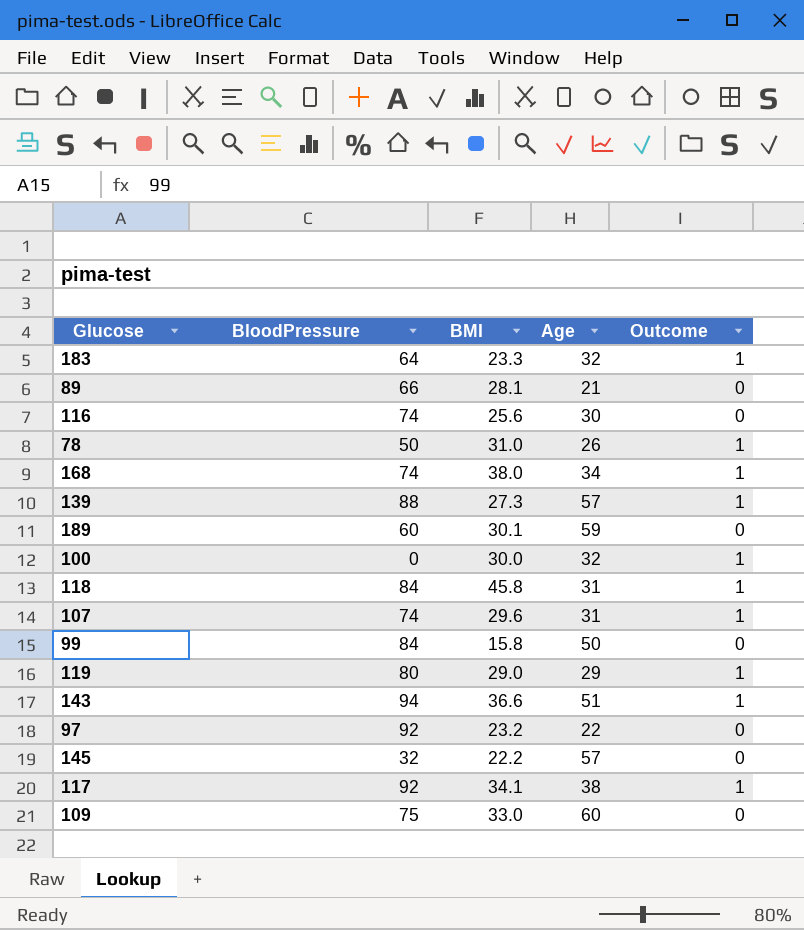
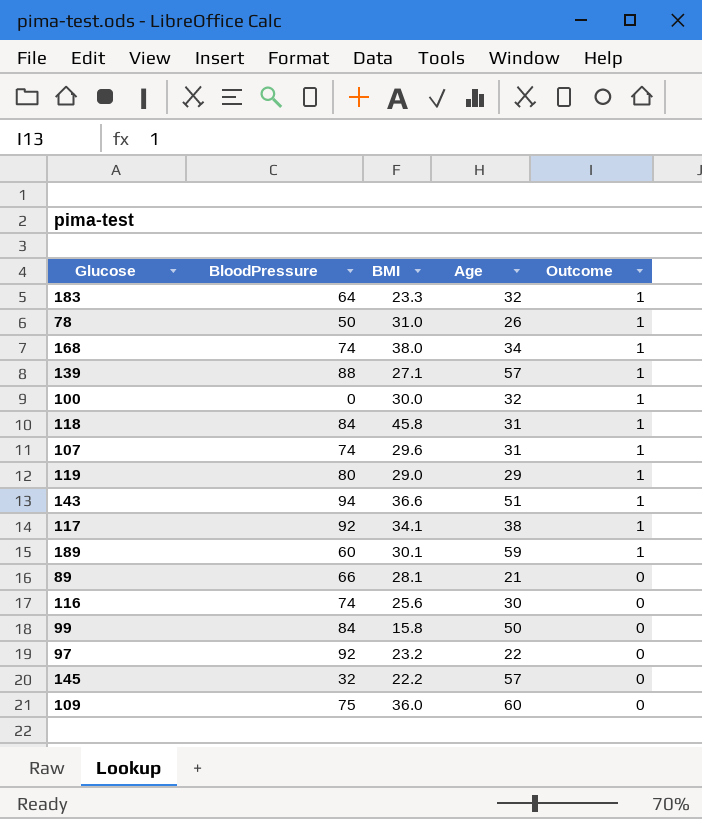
row order: none -> Outcome descending
139 | BMI: 27.3 -> 27.1
189 | Outcome: 0 -> 1
109 | BMI: 33.0 -> 36.0

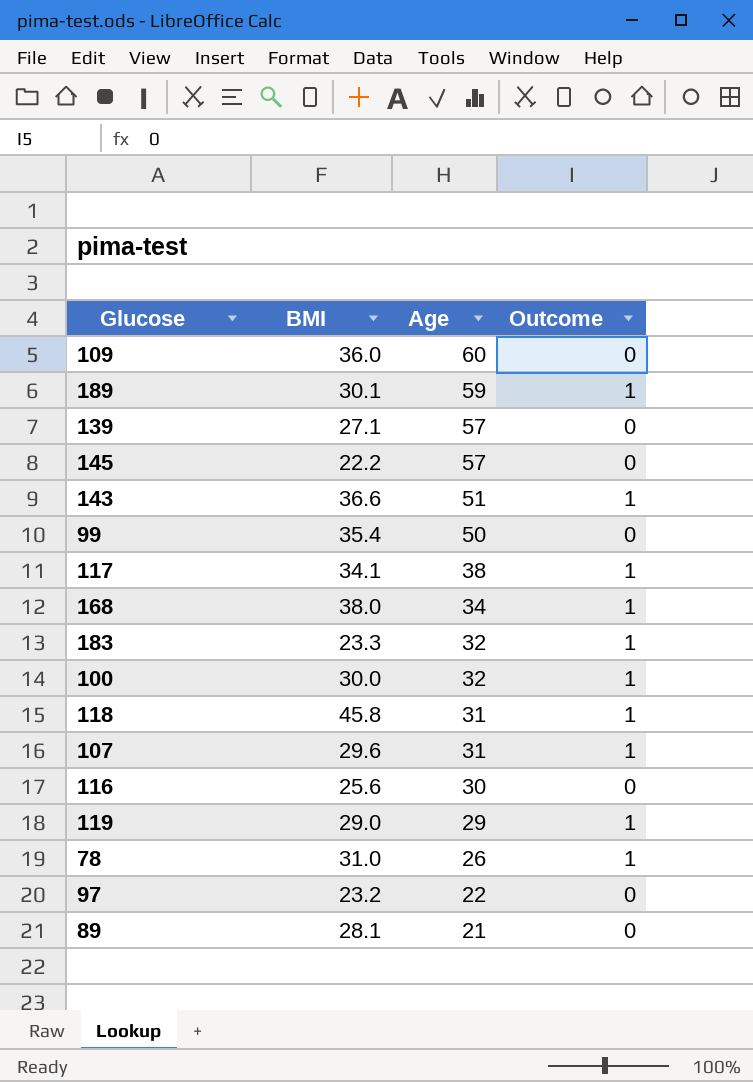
row order: Outcome descending -> Age descending
column BloodPressure | position: 2 -> none
139 | Outcome: 1 -> 0
99 | BMI: 15.8 -> 35.4

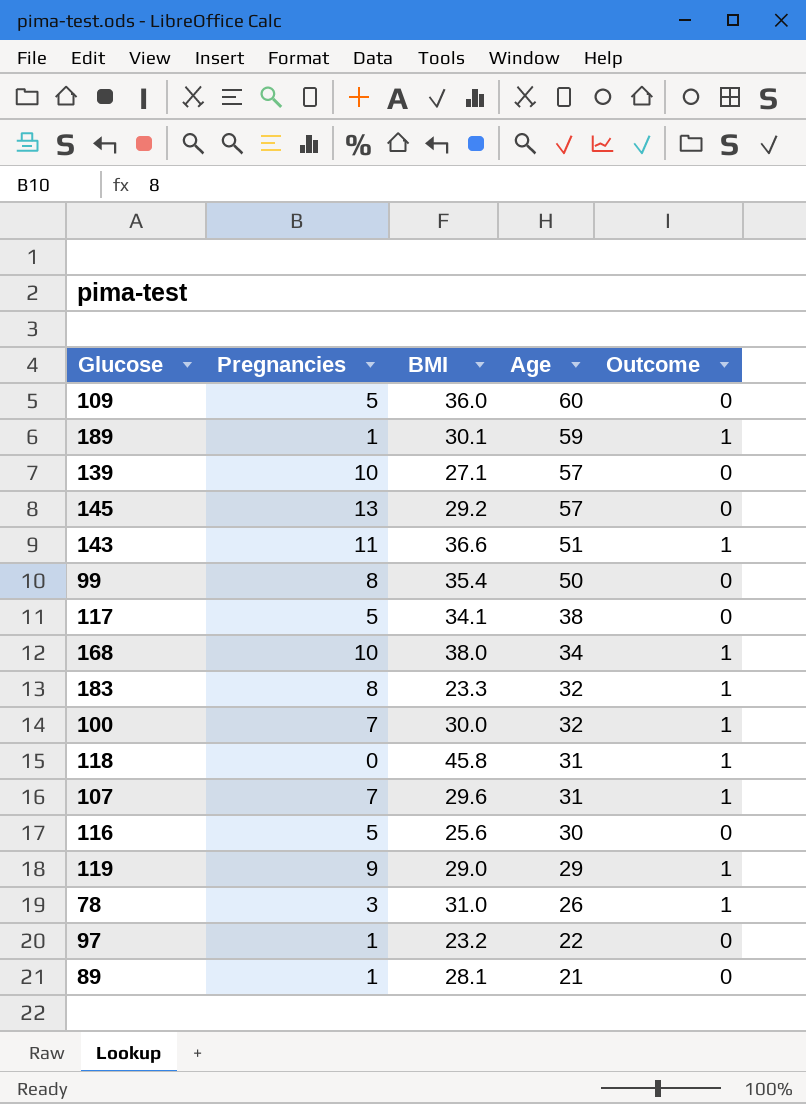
column Pregnancies | position: none -> 2
145 | BMI: 22.2 -> 29.2
117 | Outcome: 1 -> 0

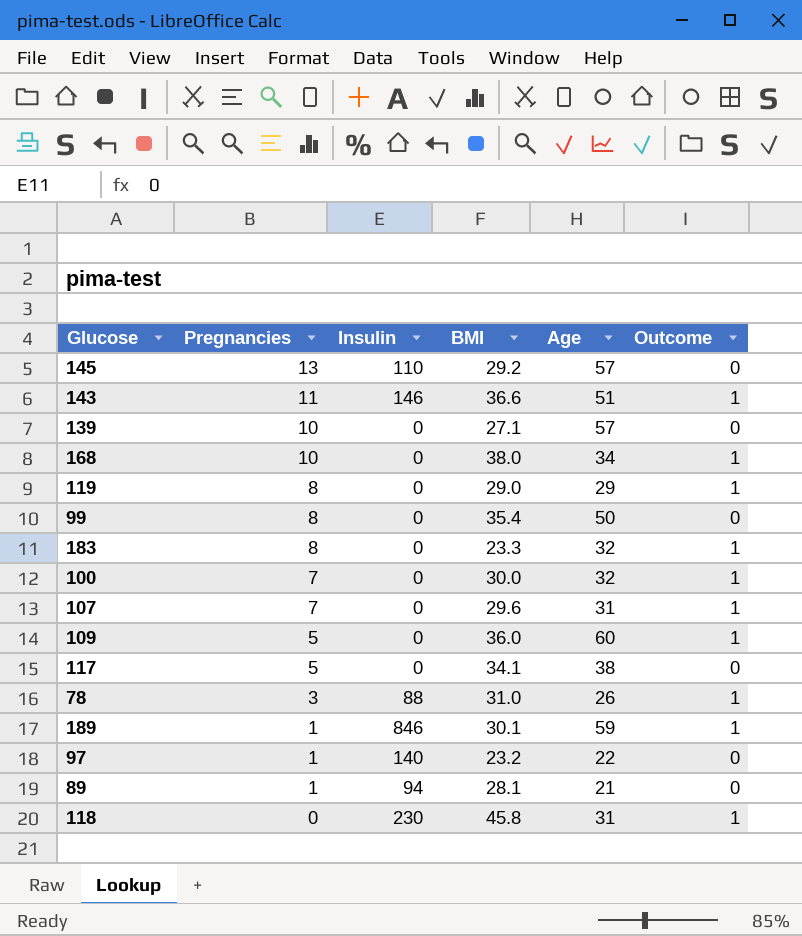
row order: Age descending -> Pregnancies descending
column Insulin | position: none -> 3
row 116: 5 | 25.6 | 30 | 0 -> none
119 | Pregnancies: 9 -> 8
109 | Outcome: 0 -> 1

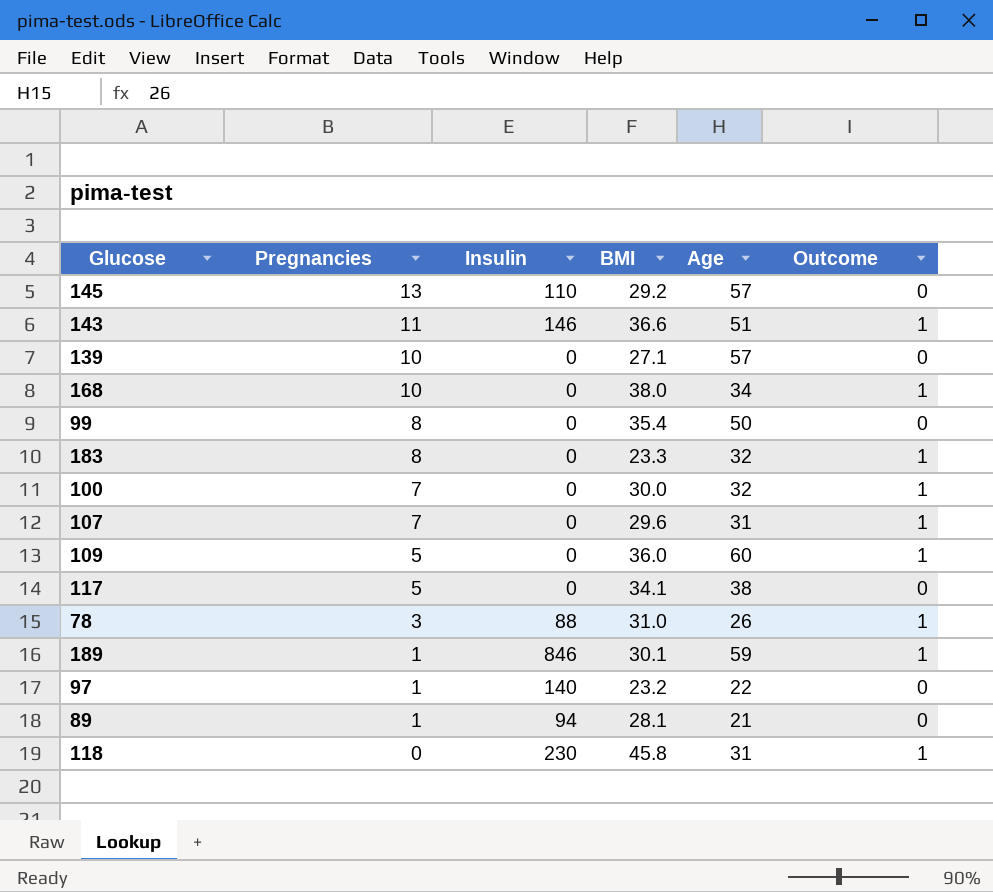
row 119: 8 | 0 | 29.0 | 29 | 1 -> none

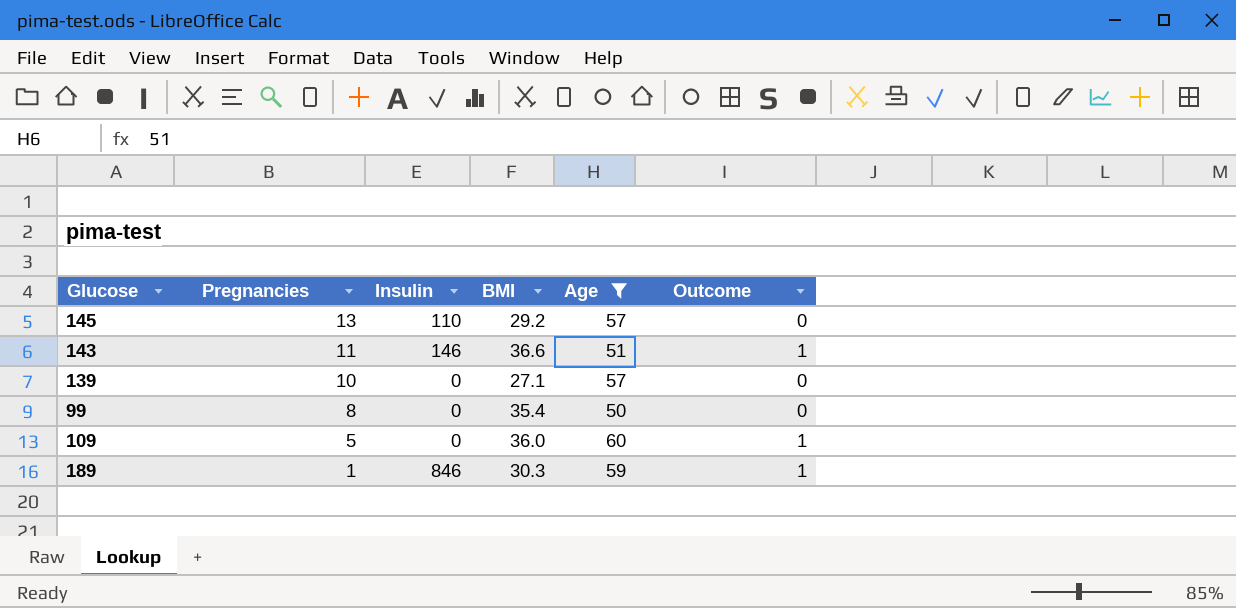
filter: none -> Age >= 50
189 | BMI: 30.1 -> 30.3

